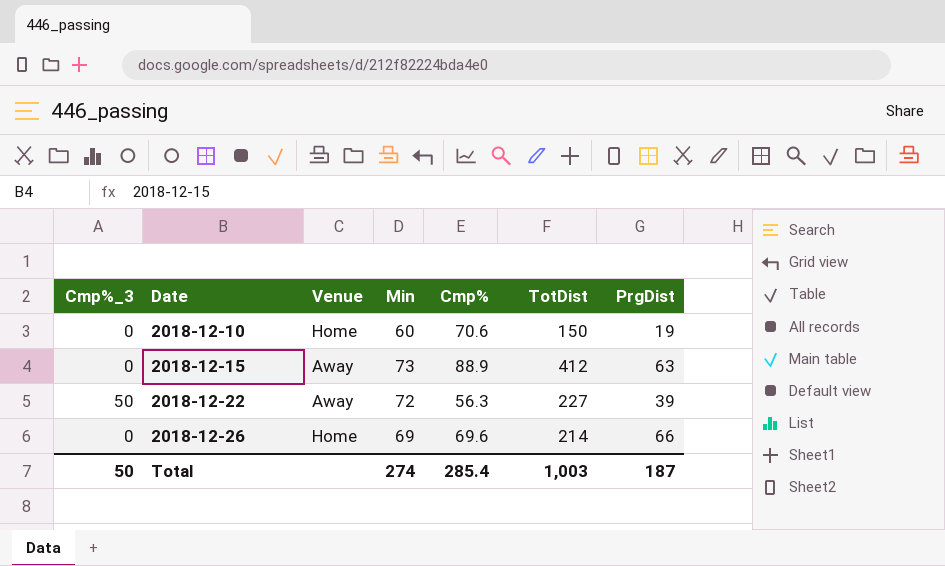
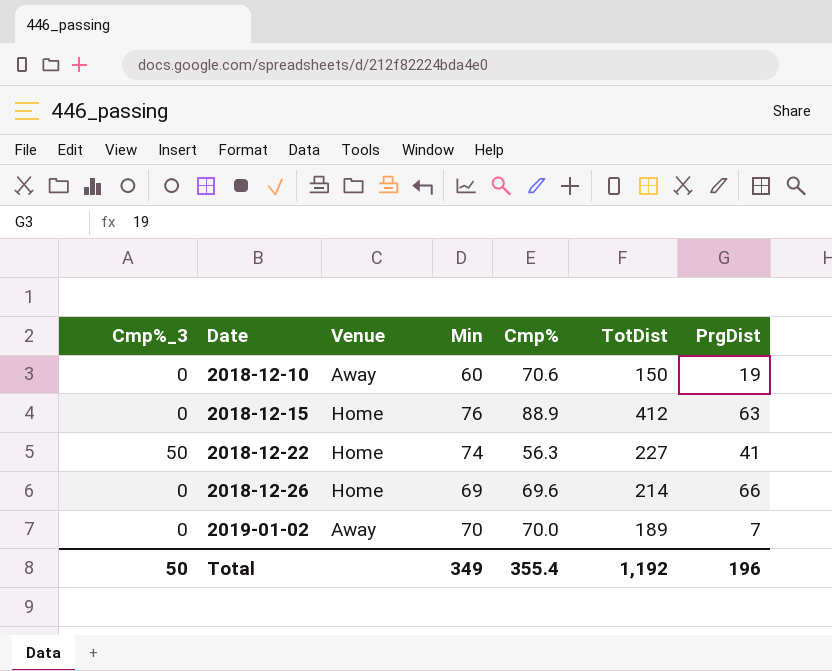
2018-12-10 | Venue: Home -> Away
2018-12-15 | Venue: Away -> Home
2018-12-15 | Min: 73 -> 76
2018-12-22 | Venue: Away -> Home
2018-12-22 | Min: 72 -> 74
2018-12-22 | PrgDist: 39 -> 41
row 2019-01-02: none -> 0 | Away | 70 | 70.0 | 189 | 7
Total | Min: 274 -> 349
Total | Cmp%: 285.4 -> 355.4
Total | TotDist: 1,003 -> 1,192
Total | PrgDist: 187 -> 196

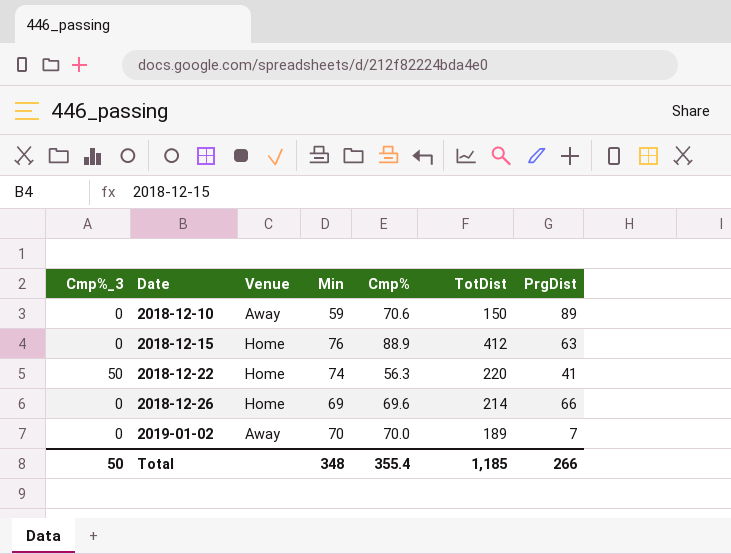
2018-12-10 | Min: 60 -> 59
2018-12-10 | PrgDist: 19 -> 89
2018-12-22 | TotDist: 227 -> 220
Total | Min: 349 -> 348
Total | TotDist: 1,192 -> 1,185
Total | PrgDist: 196 -> 266

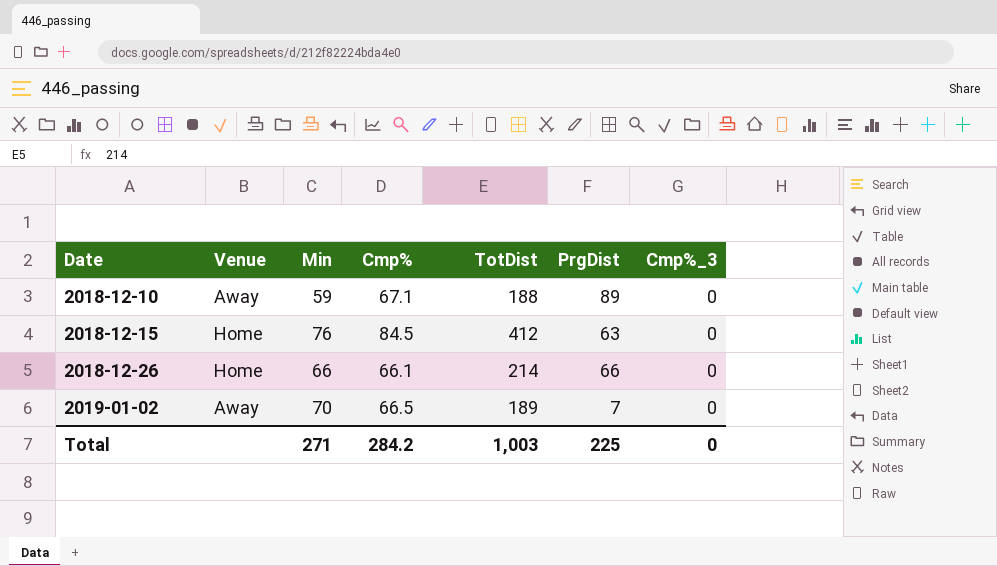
column Cmp%_3 | position: 1 -> 7
row 2018-12-22: 50 | Home | 74 | 56.3 | 220 | 41 -> none
2018-12-10 | Cmp%: 70.6 -> 67.1
2018-12-10 | TotDist: 150 -> 188
2018-12-15 | Cmp%: 88.9 -> 84.5
2018-12-26 | Min: 69 -> 66
2018-12-26 | Cmp%: 69.6 -> 66.1
2019-01-02 | Cmp%: 70.0 -> 66.5
Total | Min: 348 -> 271
Total | Cmp%: 355.4 -> 284.2
Total | TotDist: 1,185 -> 1,003
Total | PrgDist: 266 -> 225
Total | Cmp%_3: 50 -> 0

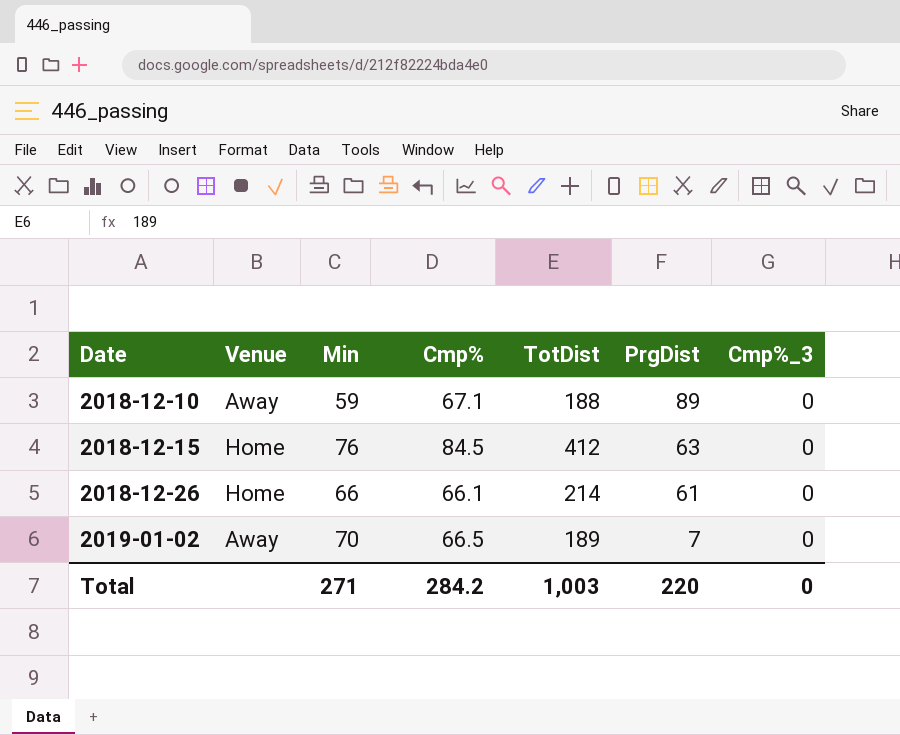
2018-12-26 | PrgDist: 66 -> 61
Total | PrgDist: 225 -> 220

